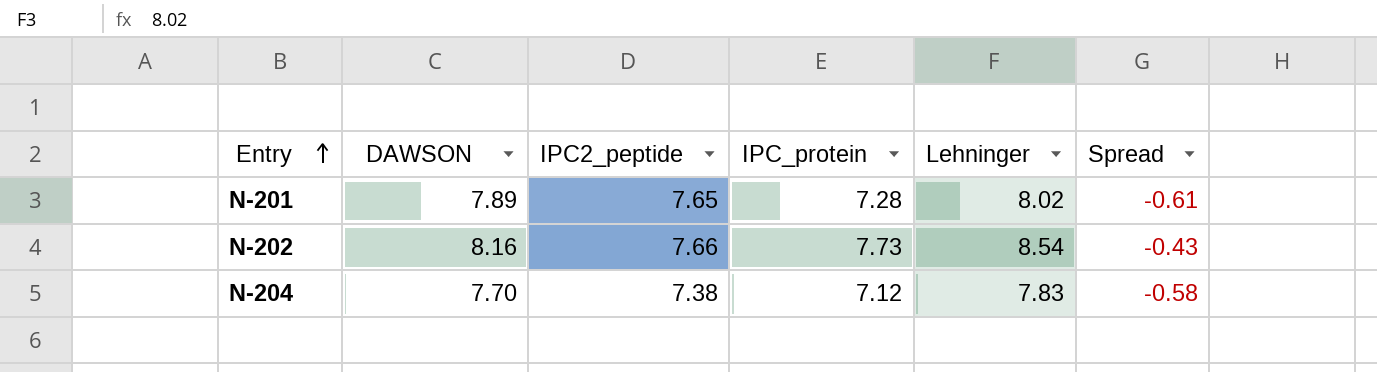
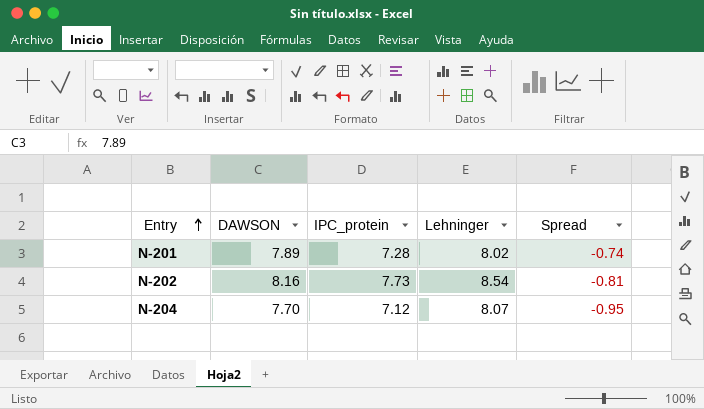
column IPC2_peptide | position: 3 -> none
column Spread | formula: [IPC_protein] - [DAWSON] -> [IPC_protein] - [Lehninger]
N-204 | Lehninger: 7.83 -> 8.07

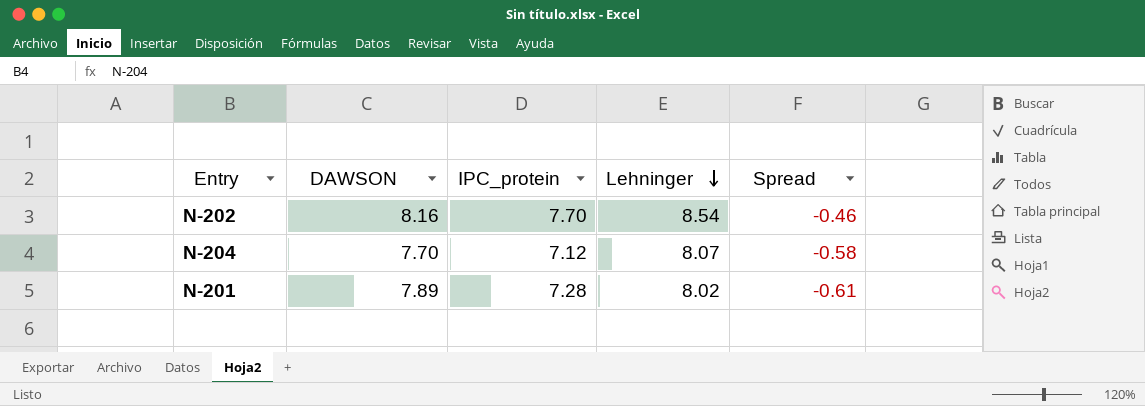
row order: Entry ascending -> Lehninger descending
column Spread | formula: [IPC_protein] - [Lehninger] -> [IPC_protein] - [DAWSON]
N-202 | IPC_protein: 7.73 -> 7.70

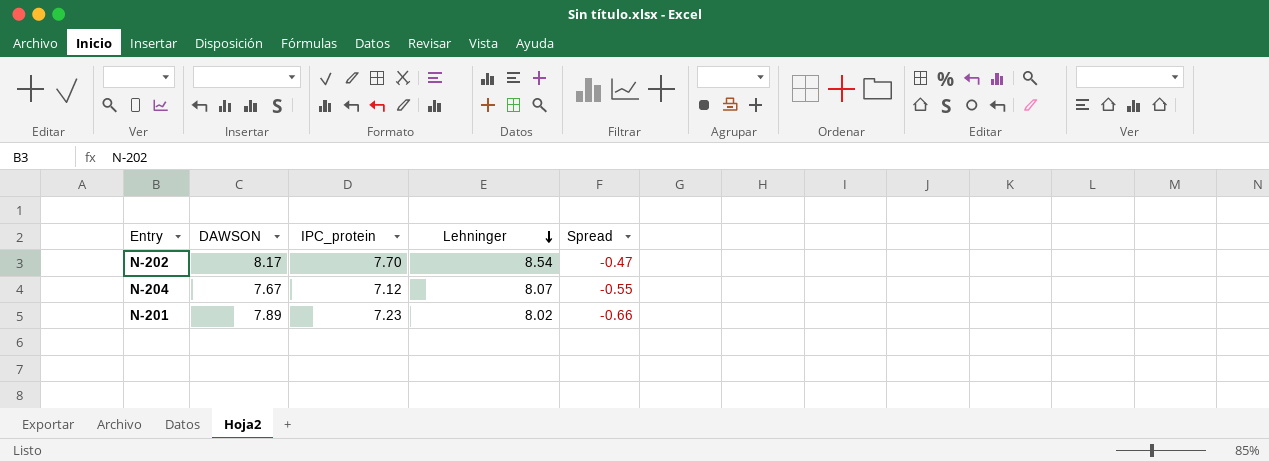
N-202 | DAWSON: 8.16 -> 8.17
N-202 | Spread: -0.46 -> -0.47
N-204 | DAWSON: 7.70 -> 7.67
N-204 | Spread: -0.58 -> -0.55
N-201 | IPC_protein: 7.28 -> 7.23
N-201 | Spread: -0.61 -> -0.66

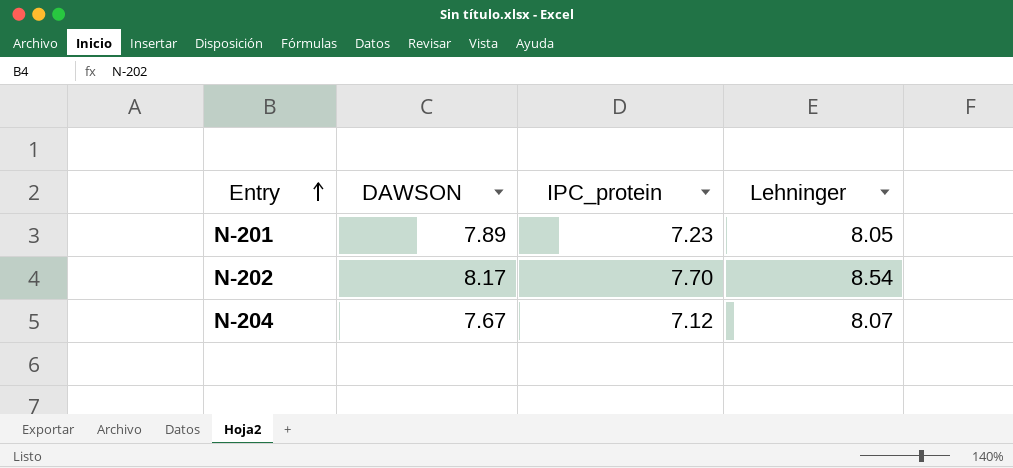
row order: Lehninger descending -> Entry ascending
column Spread | formula: [IPC_protein] - [DAWSON] -> none
N-201 | Lehninger: 8.02 -> 8.05

